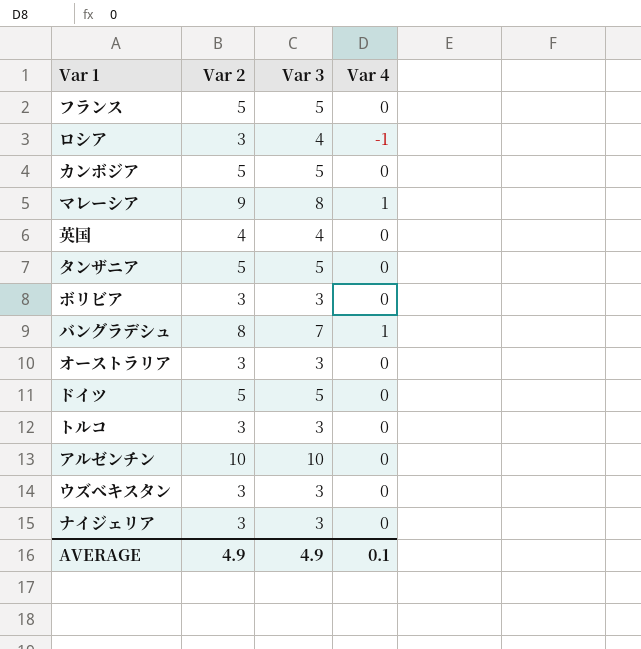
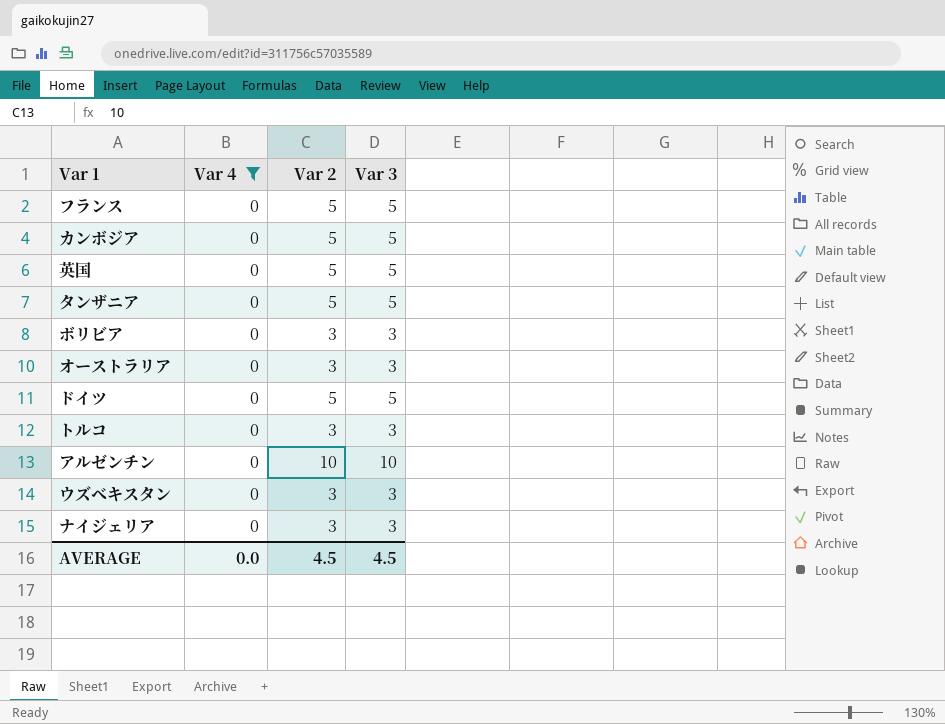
filter: none -> Var 4 = 0
column Var 4 | position: 4 -> 2
英国 | Var 2: 4 -> 5
英国 | Var 3: 4 -> 5
AVERAGE | Var 4: 0.1 -> 0.0
AVERAGE | Var 2: 4.9 -> 4.5
AVERAGE | Var 3: 4.9 -> 4.5

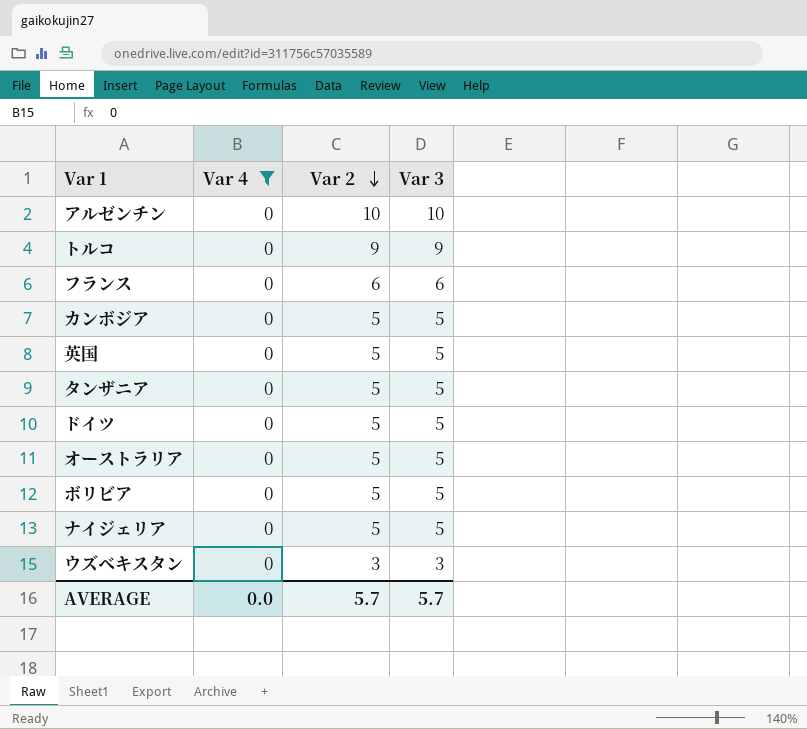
row order: none -> Var 2 descending
トルコ | Var 2: 3 -> 9
トルコ | Var 3: 3 -> 9
フランス | Var 2: 5 -> 6
フランス | Var 3: 5 -> 6
オーストラリア | Var 2: 3 -> 5
オーストラリア | Var 3: 3 -> 5
ボリビア | Var 2: 3 -> 5
ボリビア | Var 3: 3 -> 5
ナイジェリア | Var 2: 3 -> 5
ナイジェリア | Var 3: 3 -> 5
AVERAGE | Var 2: 4.5 -> 5.7
AVERAGE | Var 3: 4.5 -> 5.7

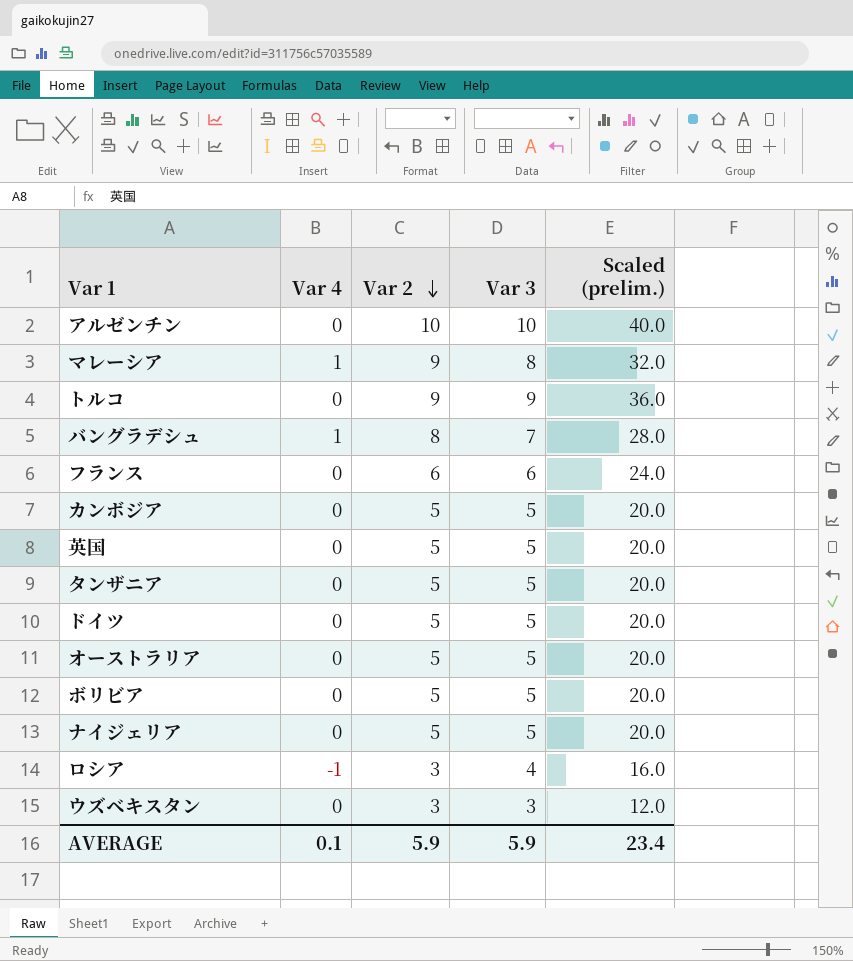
filter: Var 4 = 0 -> none
column Scaled (prelim.) | formula: none -> [Var 3] * 4
AVERAGE | Var 4: 0.0 -> 0.1
AVERAGE | Var 2: 5.7 -> 5.9
AVERAGE | Var 3: 5.7 -> 5.9

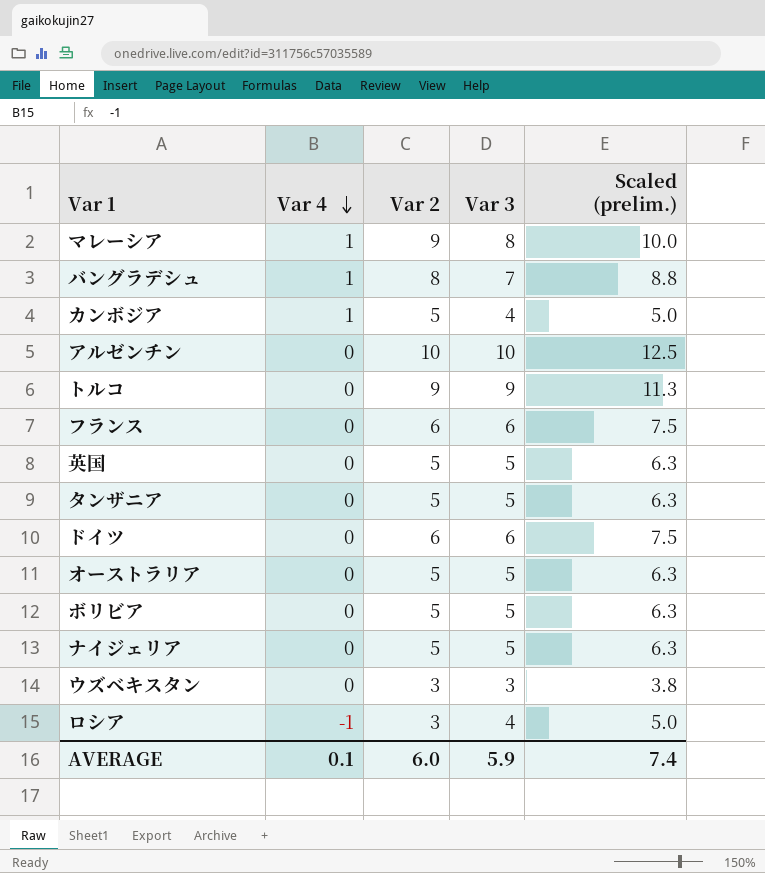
row order: Var 2 descending -> Var 4 descending
column Scaled (prelim.) | formula: [Var 3] * 4 -> [Var 3] * 1.25
カンボジア | Var 4: 0 -> 1
カンボジア | Var 3: 5 -> 4
ドイツ | Var 2: 5 -> 6
ドイツ | Var 3: 5 -> 6
AVERAGE | Var 2: 5.9 -> 6.0
AVERAGE | Scaled (prelim.): 23.4 -> 7.4

